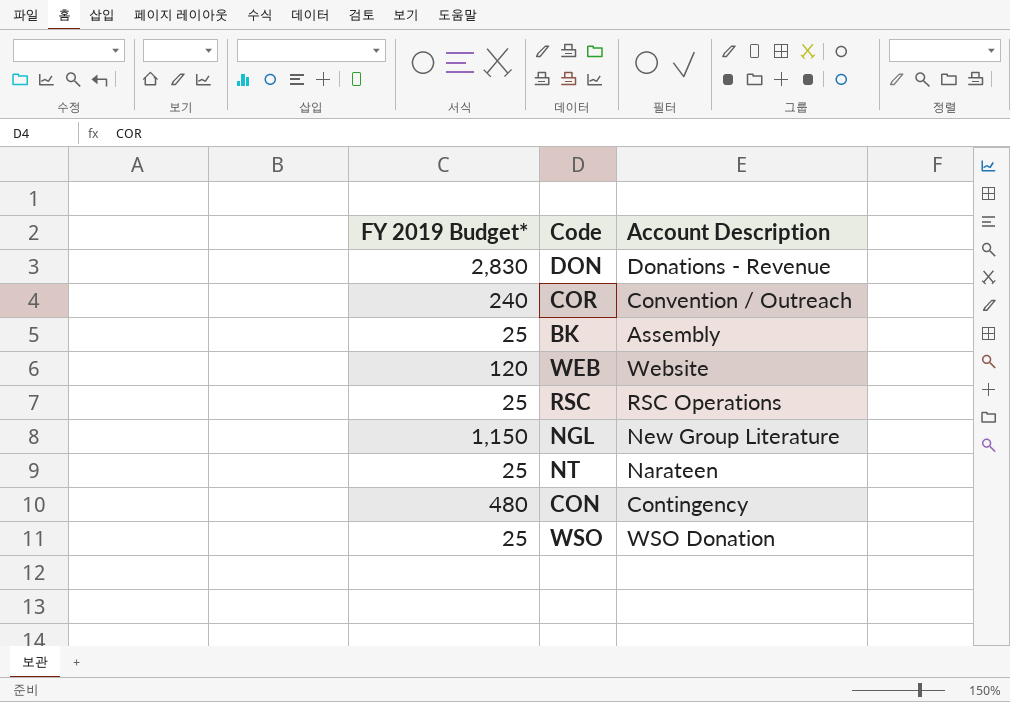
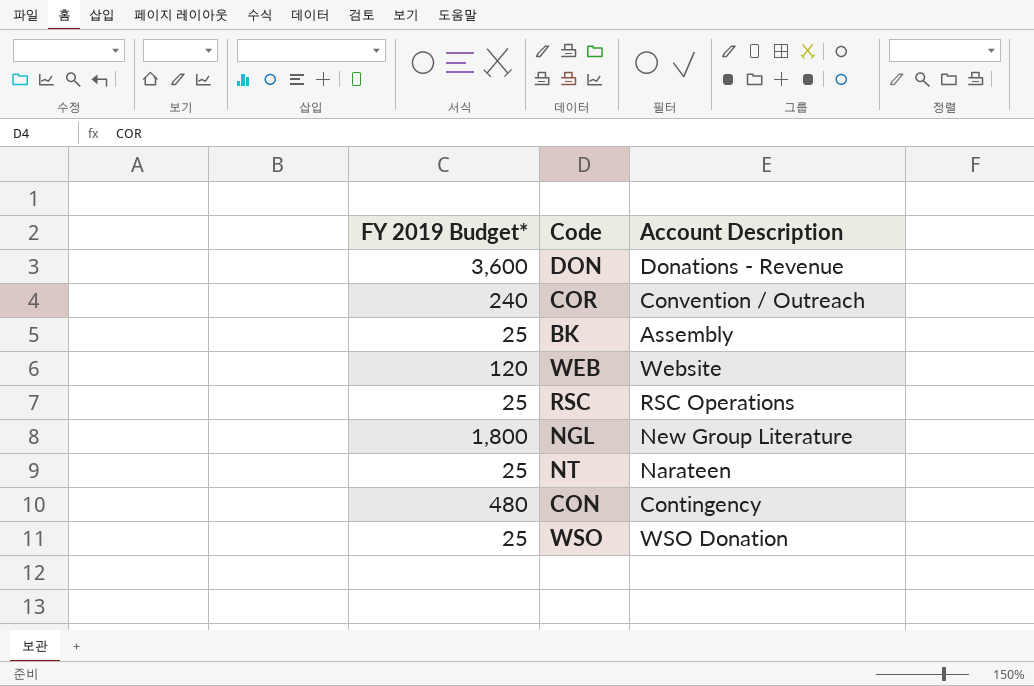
DON | FY 2019 Budget*: 2,830 -> 3,600
NGL | FY 2019 Budget*: 1,150 -> 1,800

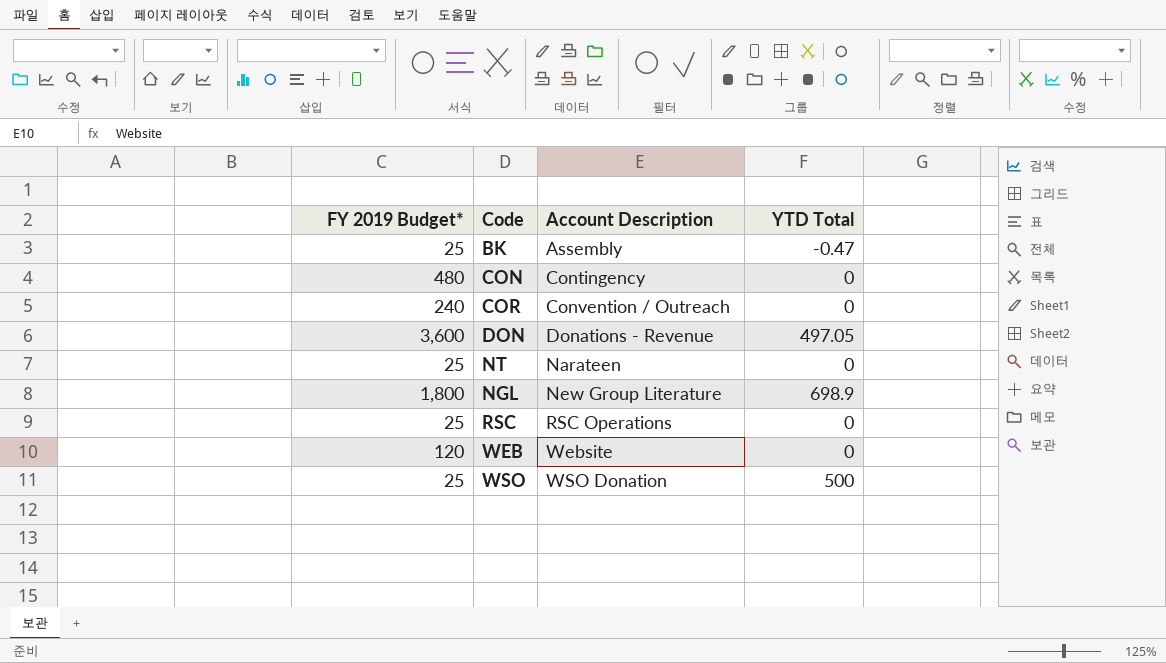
row order: none -> Account Description ascending
column YTD Total | position: none -> 4

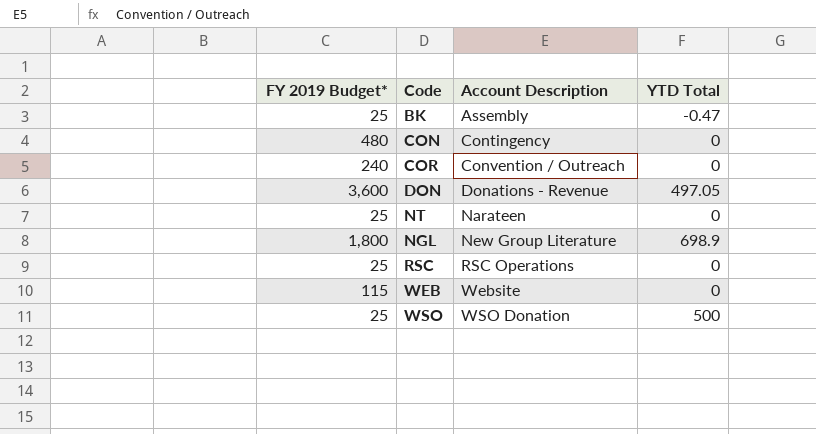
WEB | FY 2019 Budget*: 120 -> 115

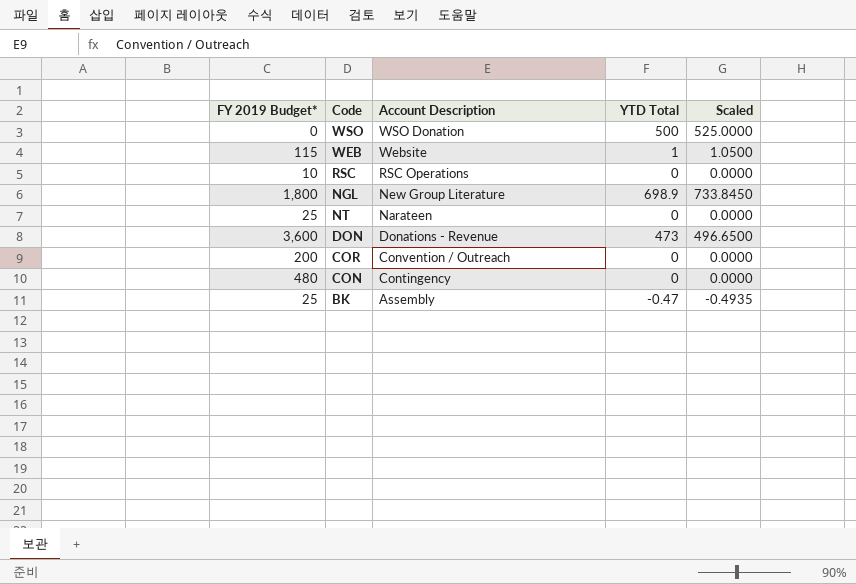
row order: Account Description ascending -> Account Description descending
column Scaled | formula: none -> [YTD Total] * 1.05
WSO | FY 2019 Budget*: 25 -> 0
WEB | YTD Total: 0 -> 1
RSC | FY 2019 Budget*: 25 -> 10
DON | YTD Total: 497.05 -> 473
COR | FY 2019 Budget*: 240 -> 200

